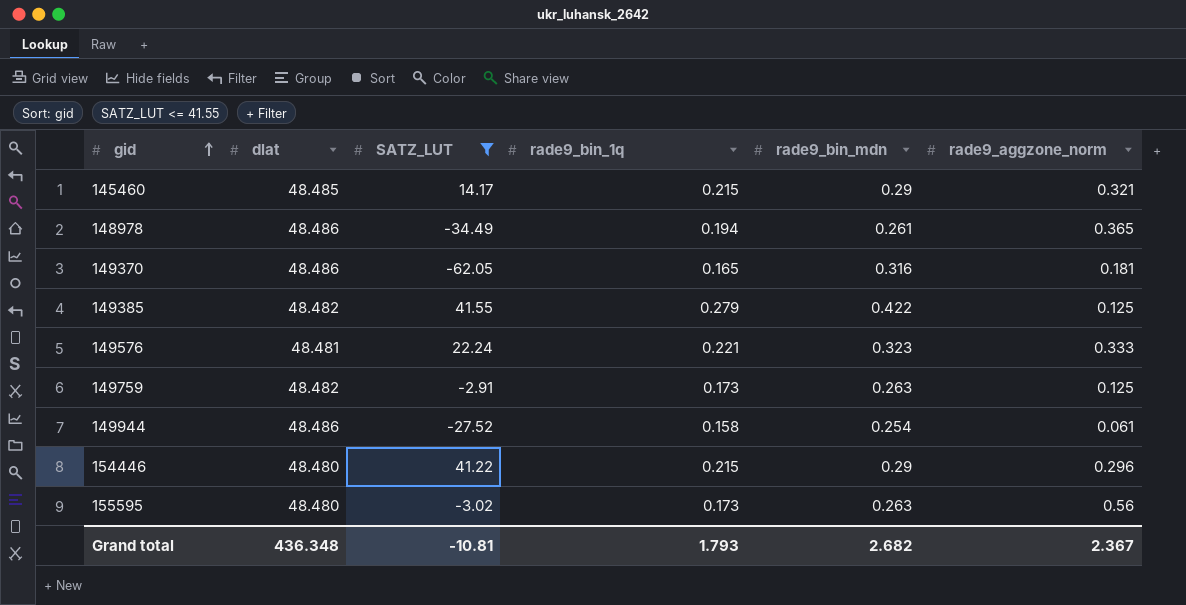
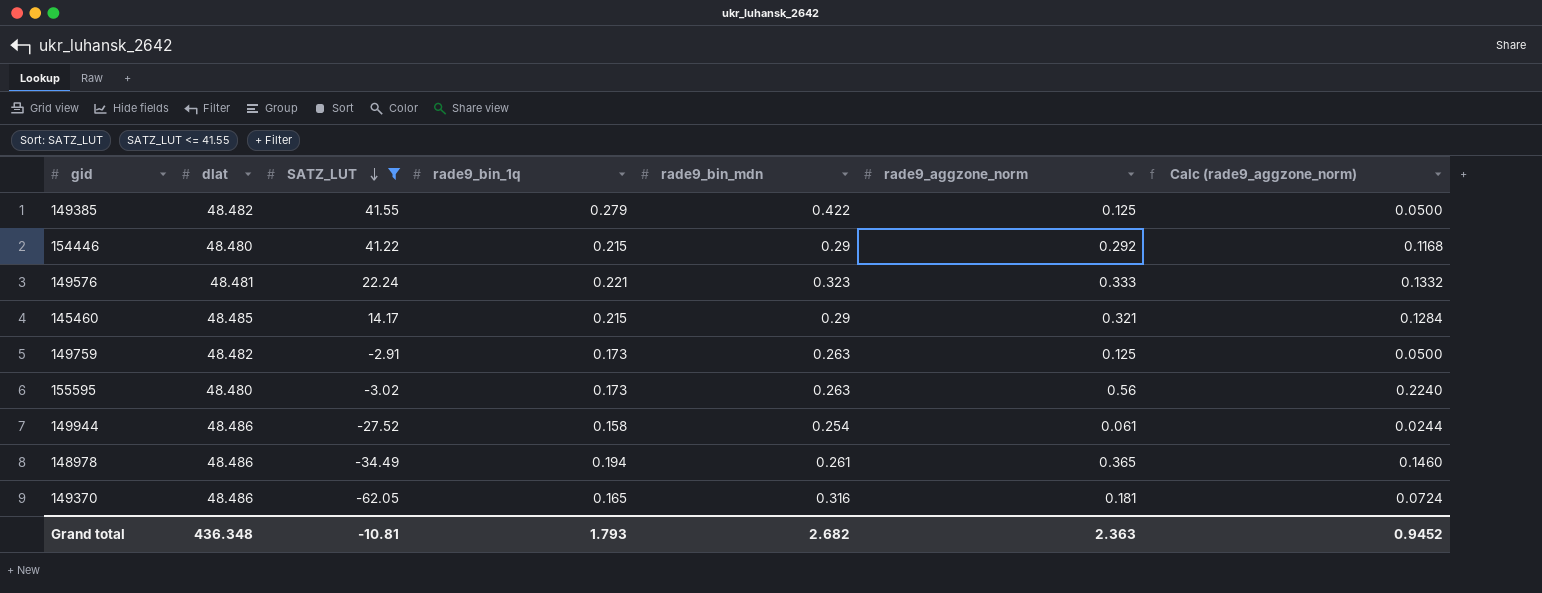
row order: gid ascending -> SATZ_LUT descending
column Calc (rade9_aggzone_norm) | formula: none -> [rade9_aggzone_norm] * 0.4
154446 | rade9_aggzone_norm: 0.296 -> 0.292
Grand total | rade9_aggzone_norm: 2.367 -> 2.363

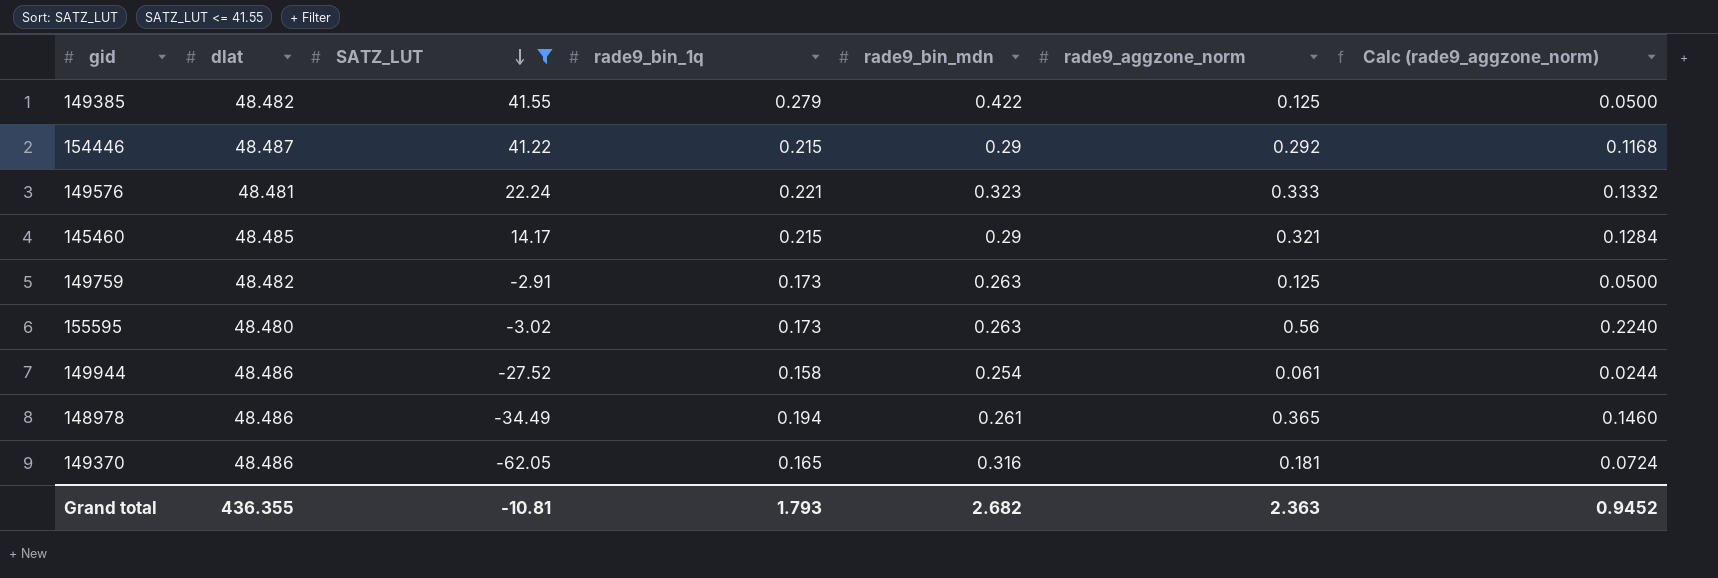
154446 | dlat: 48.480 -> 48.487
Grand total | dlat: 436.348 -> 436.355

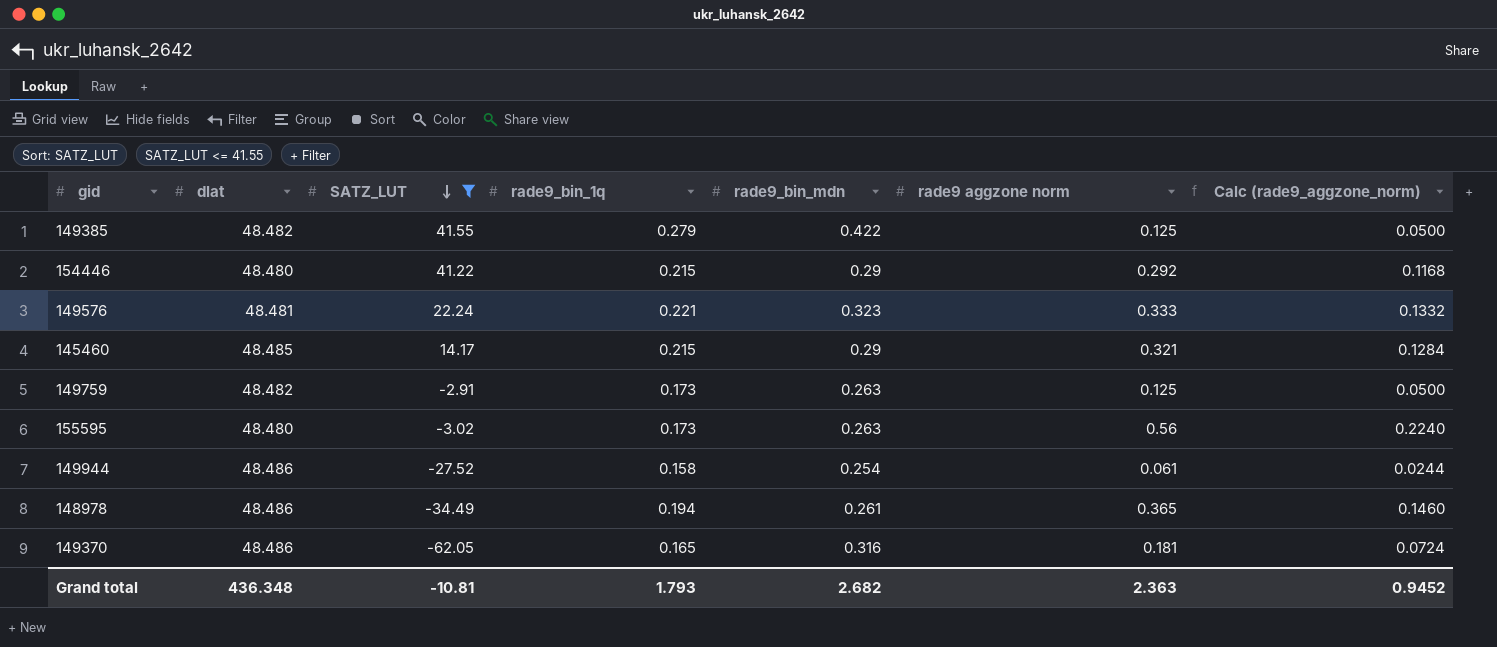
column name: rade9_aggzone_norm -> rade9 aggzone norm
154446 | dlat: 48.487 -> 48.480
Grand total | dlat: 436.355 -> 436.348

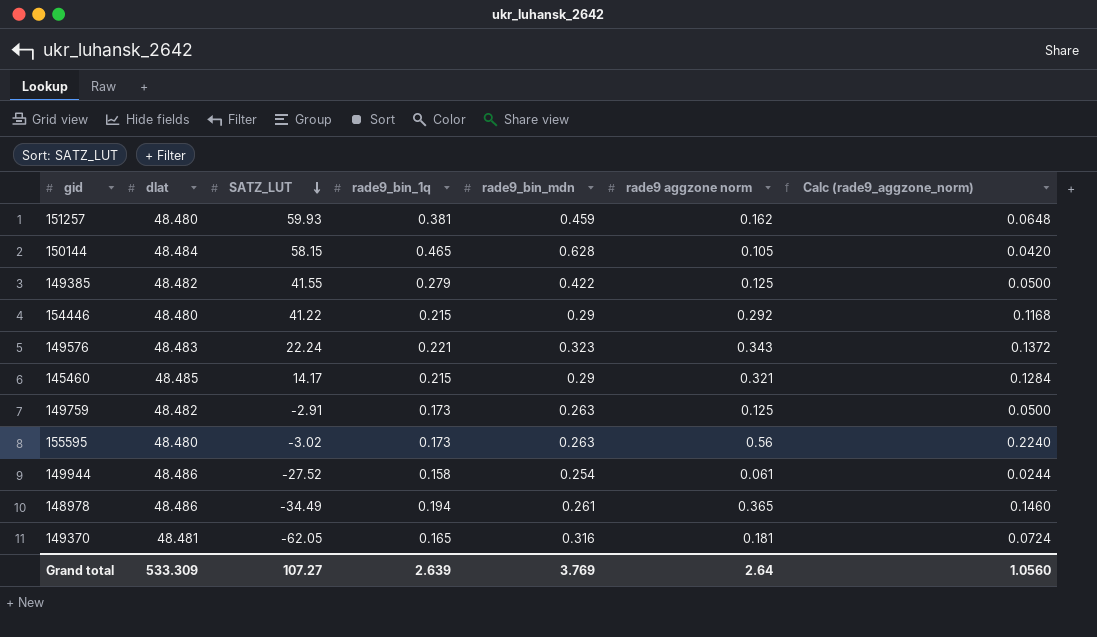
filter: SATZ_LUT <= 41.55 -> none
149576 | dlat: 48.481 -> 48.483
149576 | rade9 aggzone norm: 0.333 -> 0.343
149576 | Calc (rade9_aggzone_norm): 0.1332 -> 0.1372
149370 | dlat: 48.486 -> 48.481
Grand total | dlat: 436.348 -> 533.309
Grand total | SATZ_LUT: -10.81 -> 107.27
Grand total | rade9_bin_1q: 1.793 -> 2.639
Grand total | rade9_bin_mdn: 2.682 -> 3.769
Grand total | rade9 aggzone norm: 2.363 -> 2.64
Grand total | Calc (rade9_aggzone_norm): 0.9452 -> 1.0560

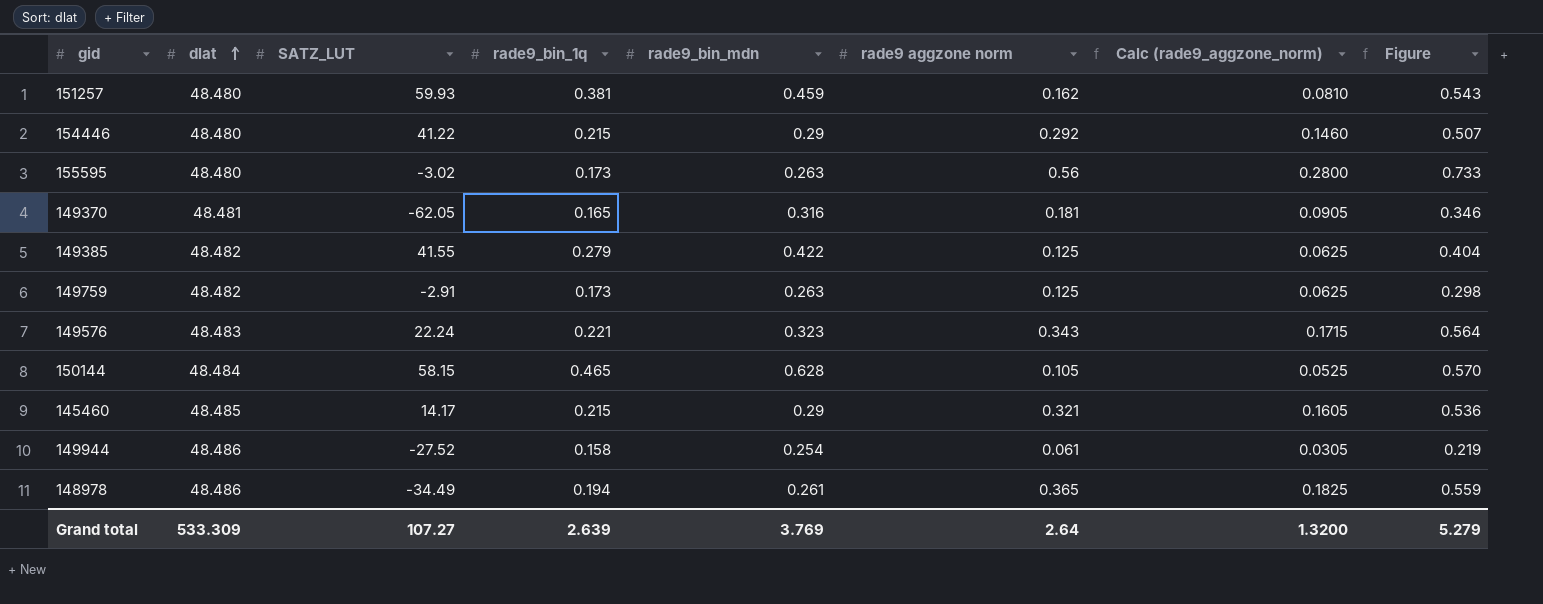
row order: SATZ_LUT descending -> dlat ascending
column Calc (rade9_aggzone_norm) | formula: [rade9 aggzone norm] * 0.4 -> [rade9 aggzone norm] * 0.5
column Figure | formula: none -> [rade9_bin_1q] + [rade9 aggzone norm]
Grand total | Calc (rade9_aggzone_norm): 1.0560 -> 1.3200

